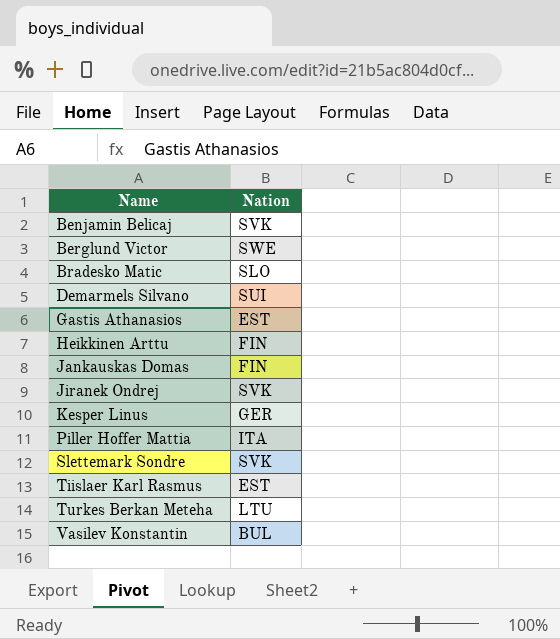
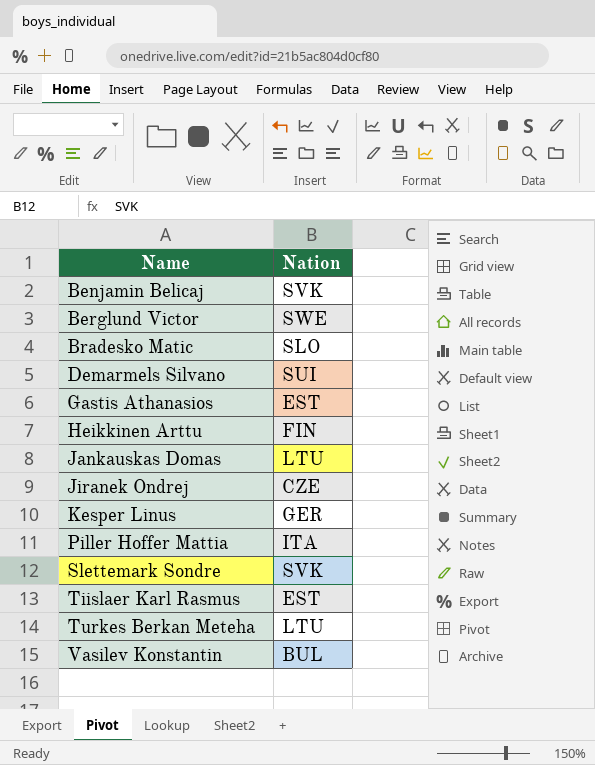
Jankauskas Domas | Nation: FIN -> LTU
Jiranek Ondrej | Nation: SVK -> CZE

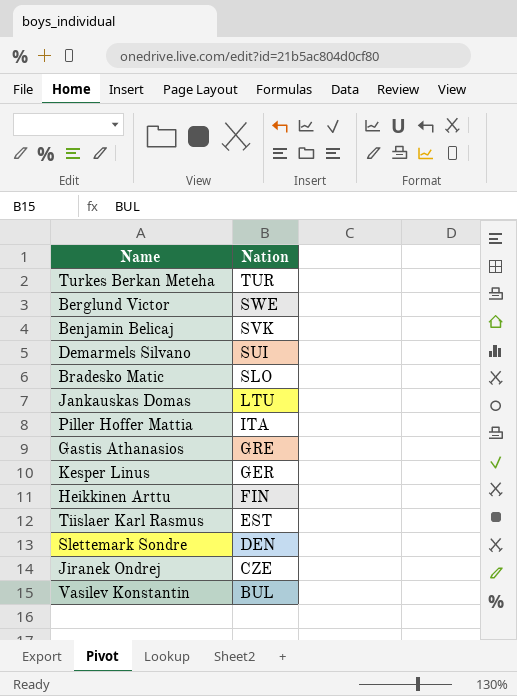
row order: Name ascending -> Nation descending
Turkes Berkan Meteha | Nation: LTU -> TUR
Gastis Athanasios | Nation: EST -> GRE
Slettemark Sondre | Nation: SVK -> DEN

